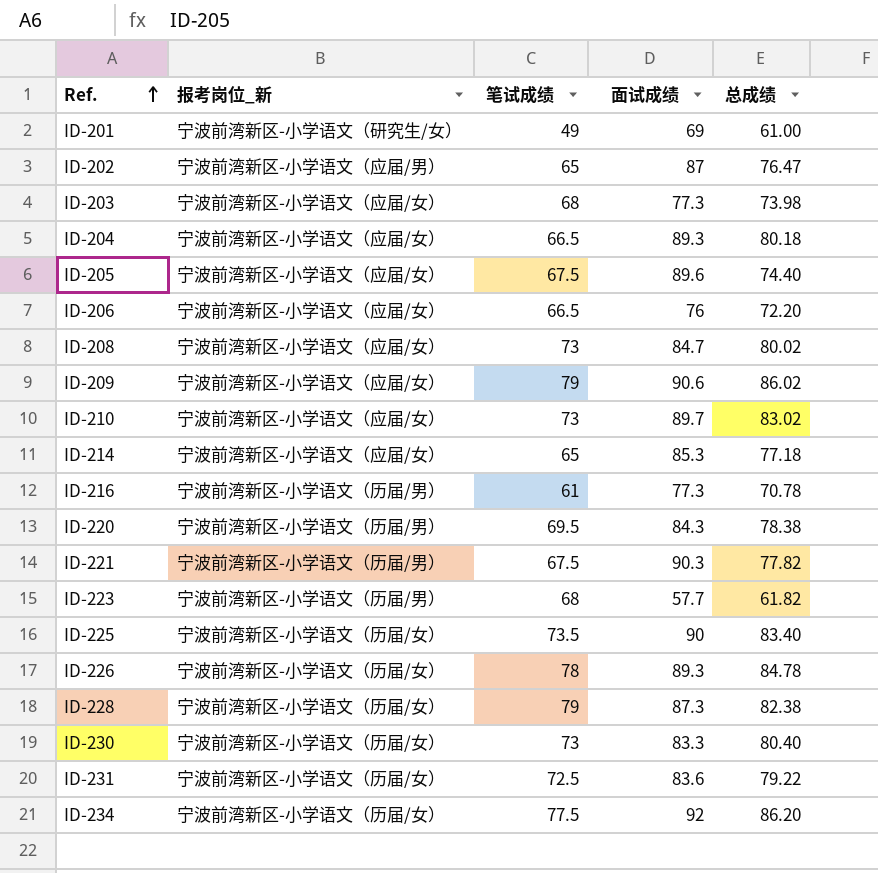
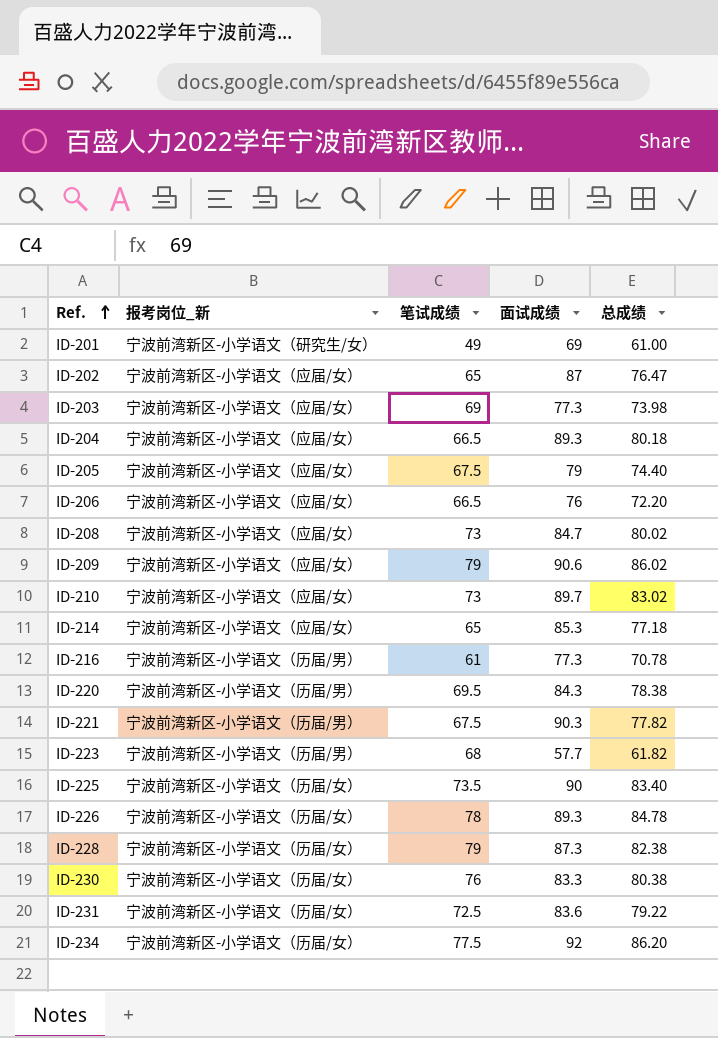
ID-202 | 报考岗位_新: 宁波前湾新区-小学语文（应届/男） -> 宁波前湾新区-小学语文（应届/女）
ID-203 | 笔试成绩: 68 -> 69
ID-205 | 面试成绩: 89.6 -> 79
ID-230 | 笔试成绩: 73 -> 76
ID-230 | 总成绩: 80.40 -> 80.38

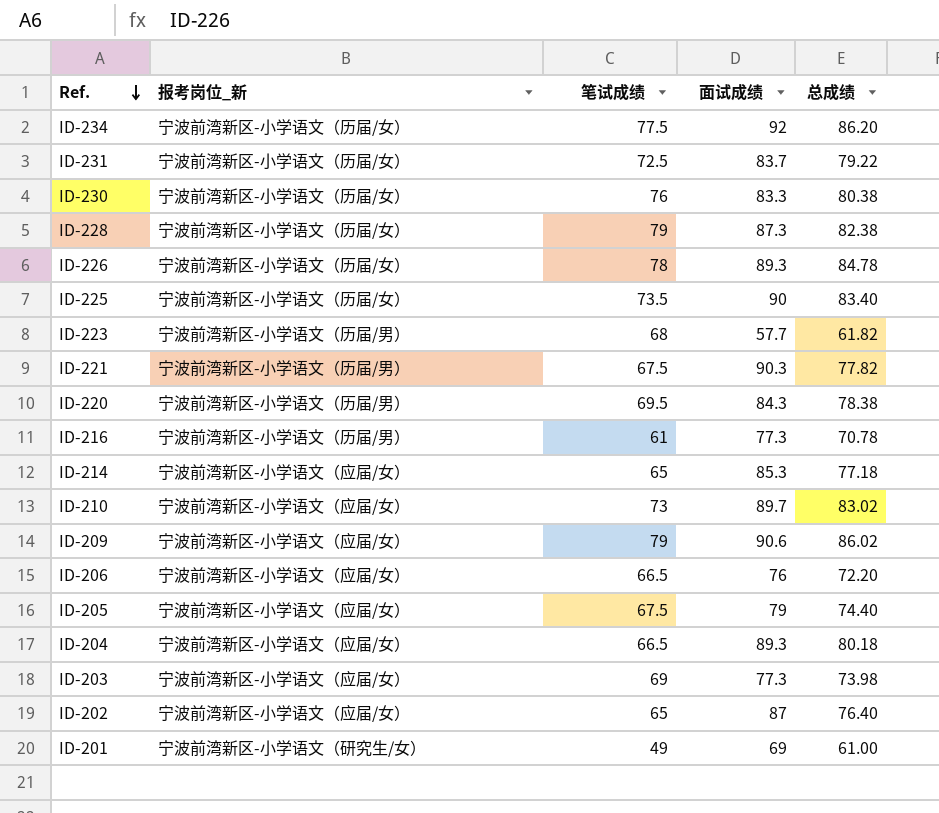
row order: Ref. ascending -> Ref. descending
row ID-208: 宁波前湾新区-小学语文（应届/女） | 73 | 84.7 | 80.02 -> none
ID-231 | 面试成绩: 83.6 -> 83.7
ID-202 | 总成绩: 76.47 -> 76.40

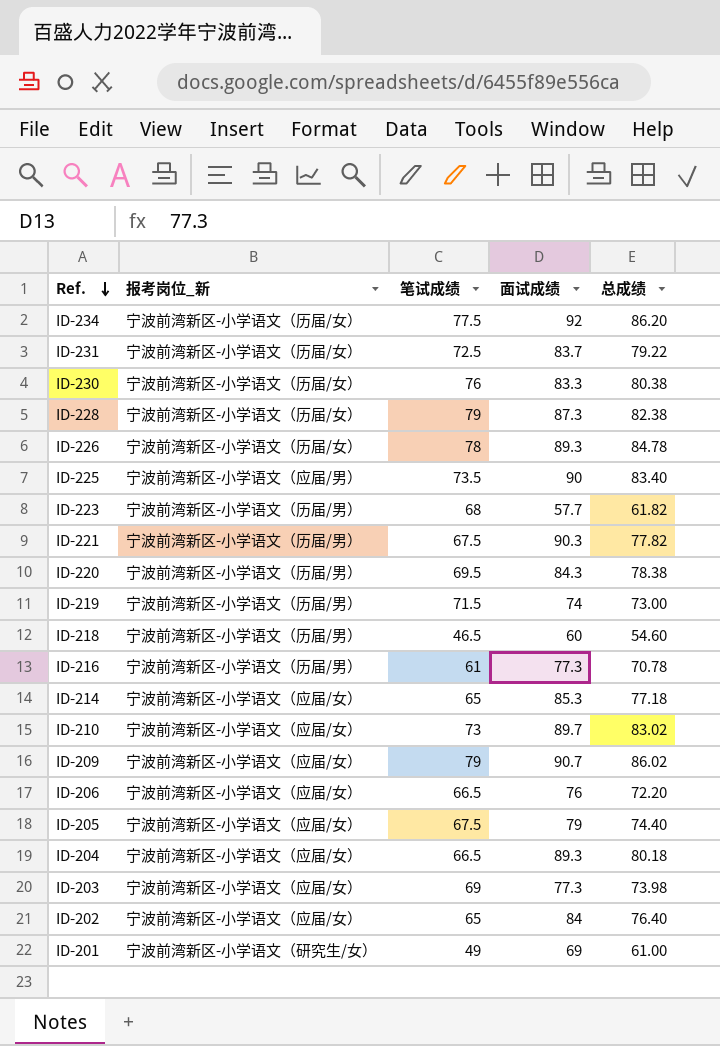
ID-225 | 报考岗位_新: 宁波前湾新区-小学语文（历届/女） -> 宁波前湾新区-小学语文（应届/男）
row ID-219: none -> 宁波前湾新区-小学语文（历届/男） | 71.5 | 74 | 73.00
row ID-218: none -> 宁波前湾新区-小学语文（历届/男） | 46.5 | 60 | 54.60
ID-209 | 面试成绩: 90.6 -> 90.7
ID-202 | 面试成绩: 87 -> 84

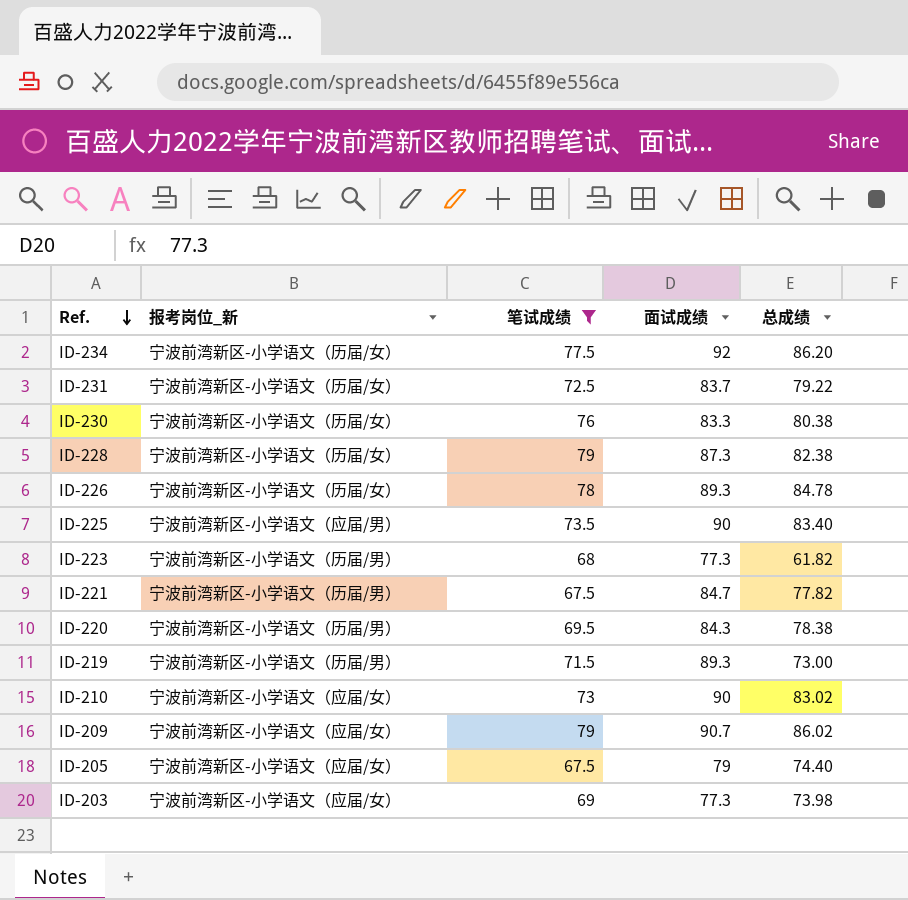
filter: none -> 笔试成绩 >= 67.5
ID-223 | 面试成绩: 57.7 -> 77.3
ID-221 | 面试成绩: 90.3 -> 84.7
ID-219 | 面试成绩: 74 -> 89.3
ID-210 | 面试成绩: 89.7 -> 90

